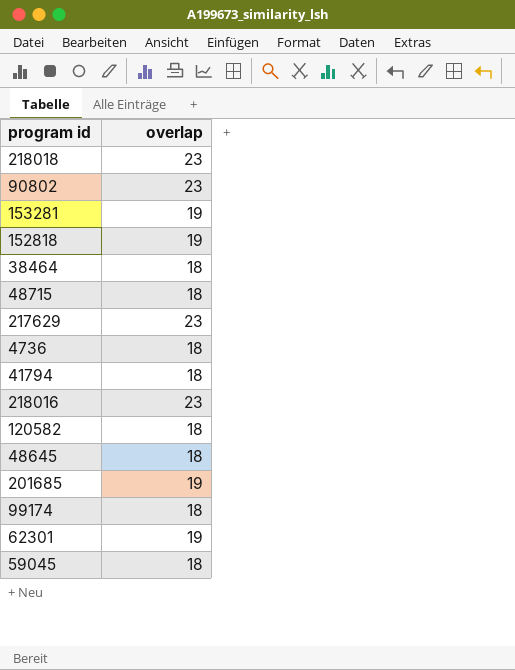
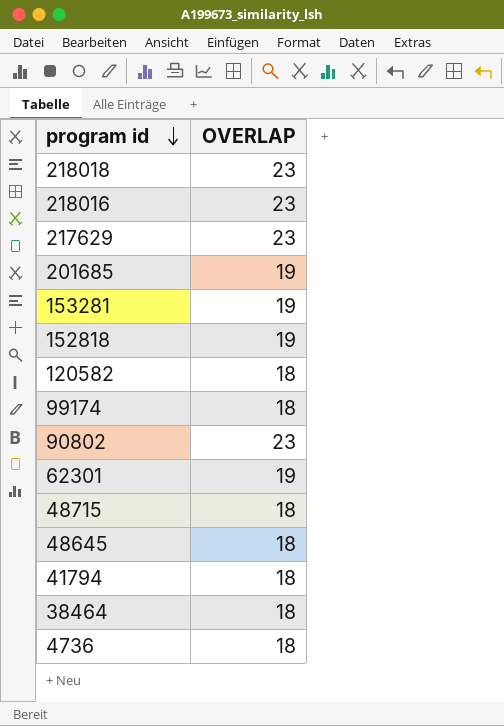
row order: none -> program id descending
column name: overlap -> OVERLAP
row 59045: 18 -> none

